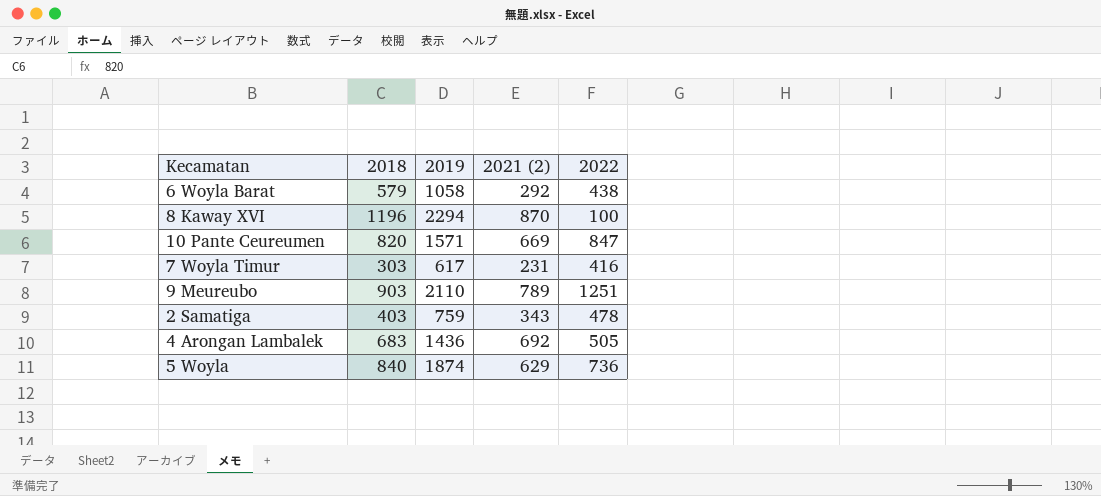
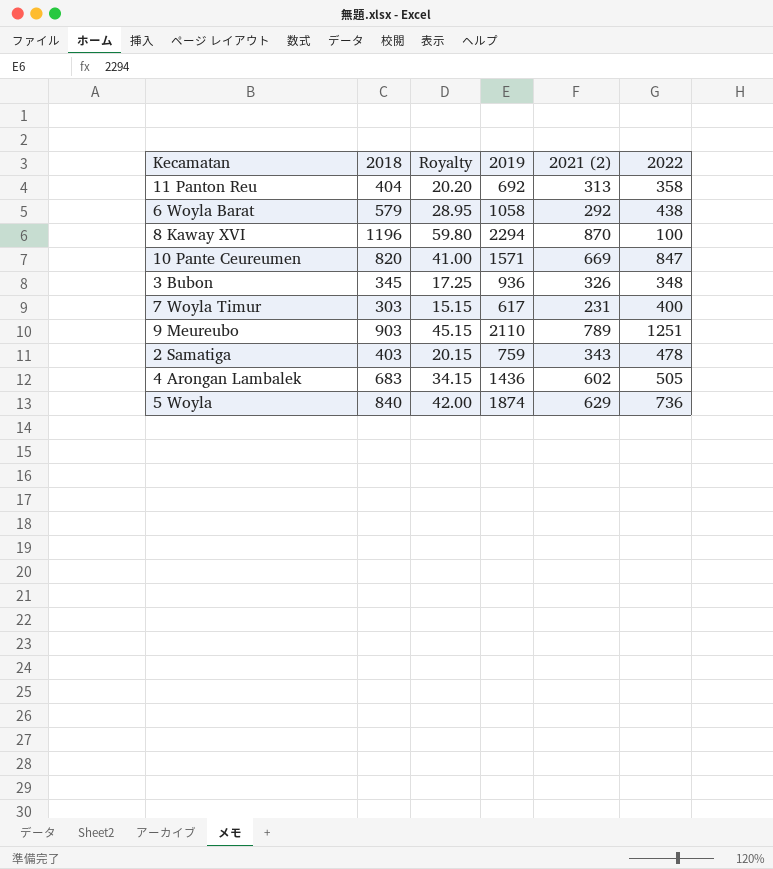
column Royalty | formula: none -> [2018] * 0.05
row 11 Panton Reu: none -> 404 | 20.20 | 692 | 313 | 358
row 3 Bubon: none -> 345 | 17.25 | 936 | 326 | 348
7 Woyla Timur | 2022: 416 -> 400
4 Arongan Lambalek | 2021 (2): 692 -> 602

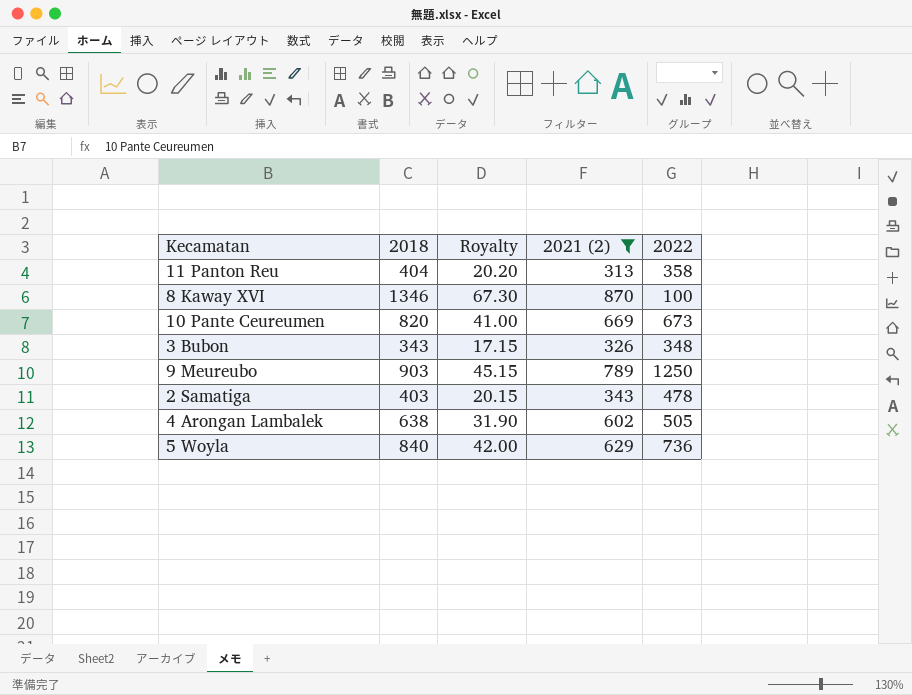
filter: none -> 2021 (2) >= 313
column 2019 | position: 4 -> none
8 Kaway XVI | 2018: 1196 -> 1346
8 Kaway XVI | Royalty: 59.80 -> 67.30
10 Pante Ceureumen | 2022: 847 -> 673
3 Bubon | 2018: 345 -> 343
3 Bubon | Royalty: 17.25 -> 17.15
9 Meureubo | 2022: 1251 -> 1250
4 Arongan Lambalek | 2018: 683 -> 638
4 Arongan Lambalek | Royalty: 34.15 -> 31.90

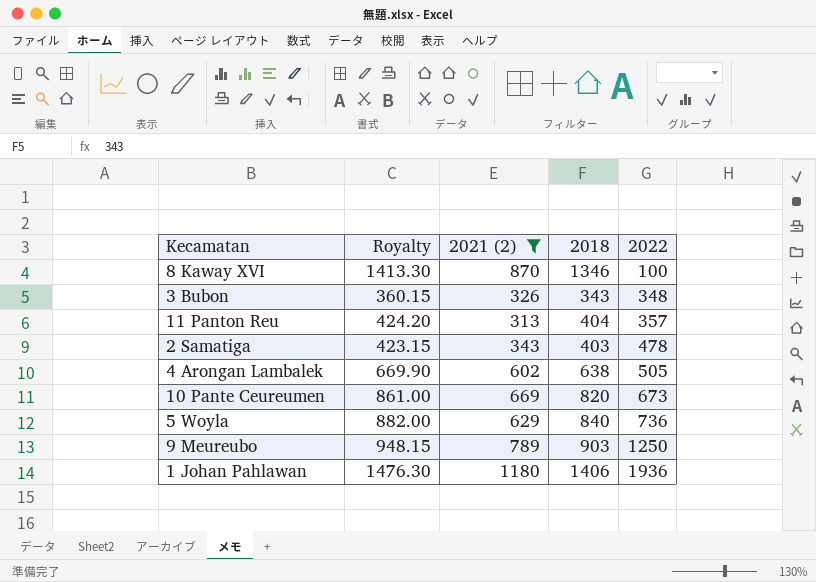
row order: none -> 2022 ascending
column Royalty | formula: [2018] * 0.05 -> [2018] * 1.05
column 2018 | position: 2 -> 4
11 Panton Reu | 2022: 358 -> 357
row 1 Johan Pahlawan: none -> 1476.30 | 1180 | 1406 | 1936

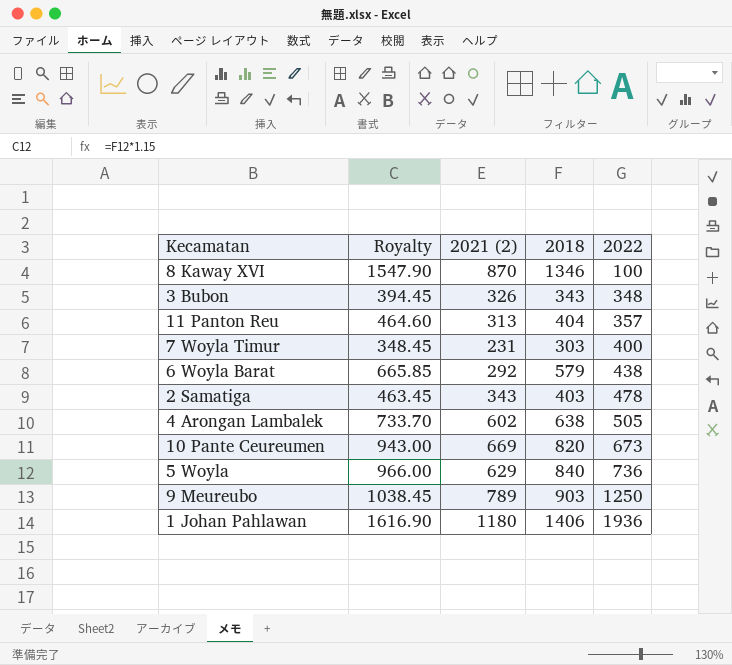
filter: 2021 (2) >= 313 -> none
column Royalty | formula: [2018] * 1.05 -> [2018] * 1.15

